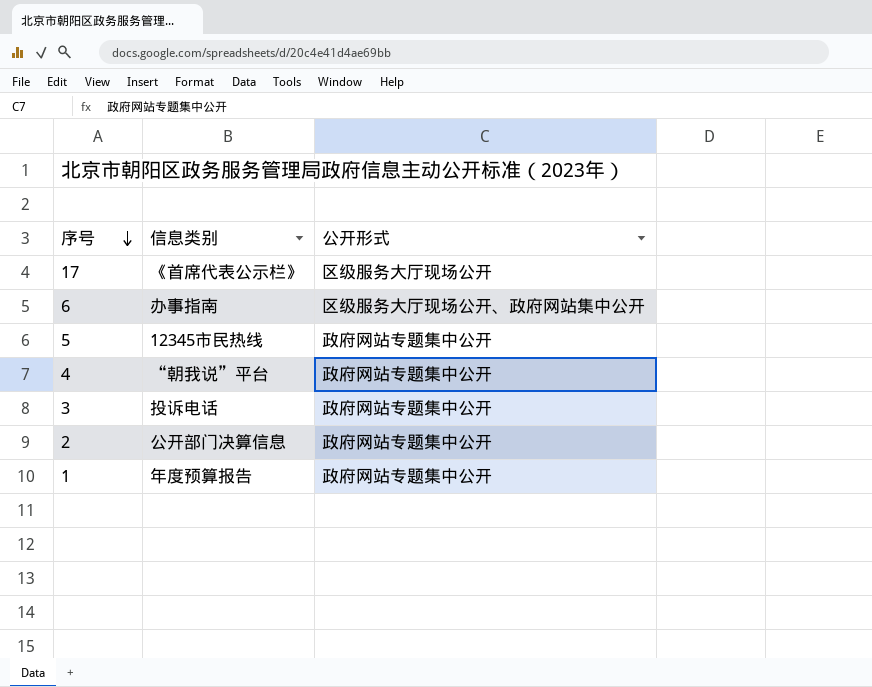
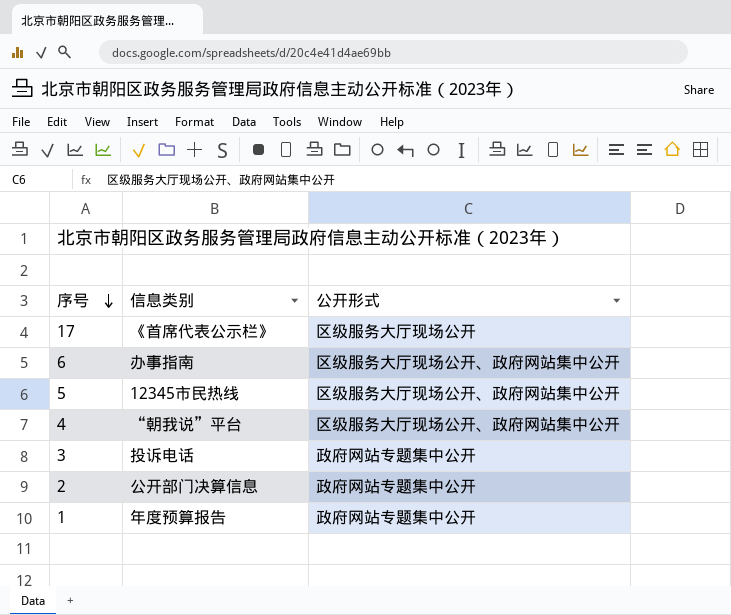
5 | 公开形式: 政府网站专题集中公开 -> 区级服务大厅现场公开、政府网站集中公开
4 | 公开形式: 政府网站专题集中公开 -> 区级服务大厅现场公开、政府网站集中公开

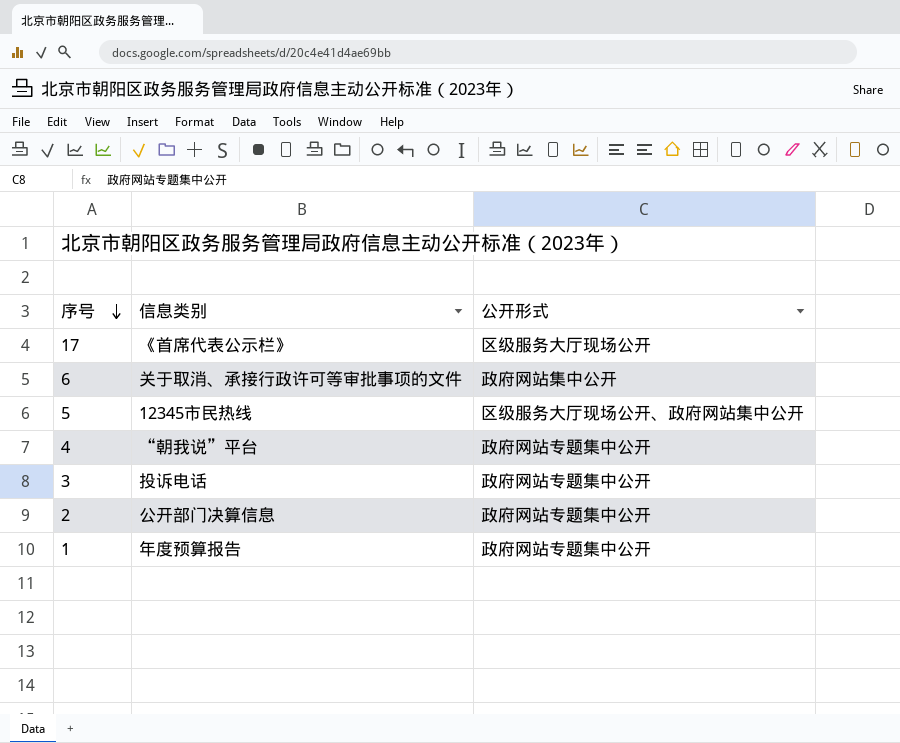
6 | 信息类别: 办事指南 -> 关于取消、承接行政许可等审批事项的文件
6 | 公开形式: 区级服务大厅现场公开、政府网站集中公开 -> 政府网站集中公开
4 | 公开形式: 区级服务大厅现场公开、政府网站集中公开 -> 政府网站专题集中公开

